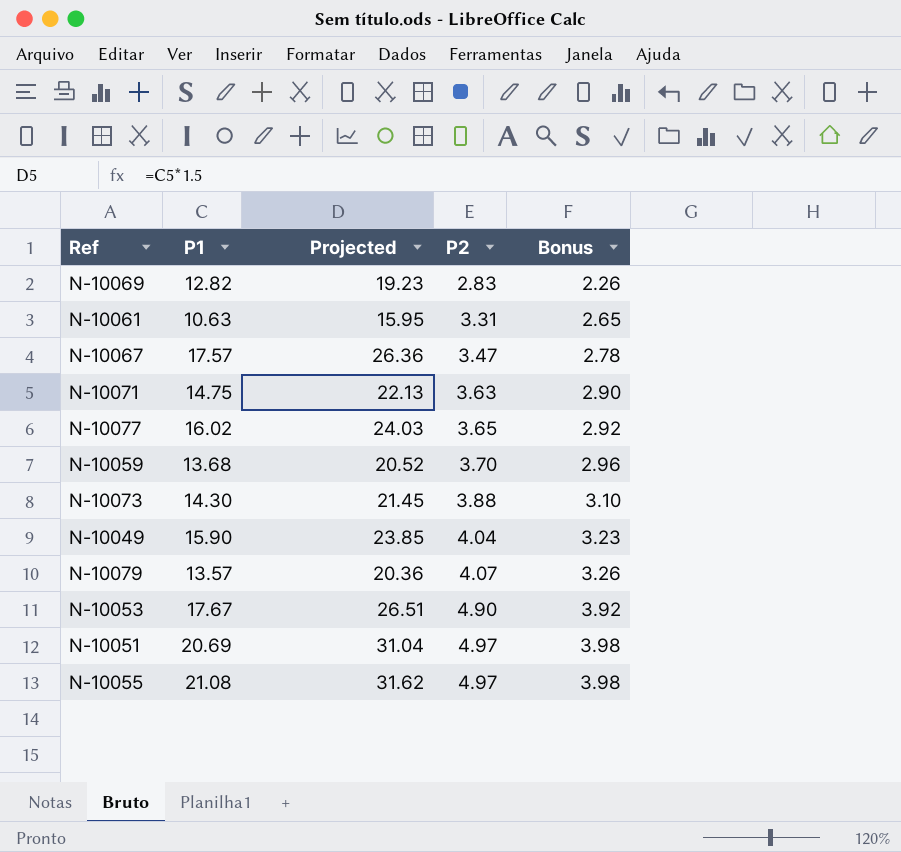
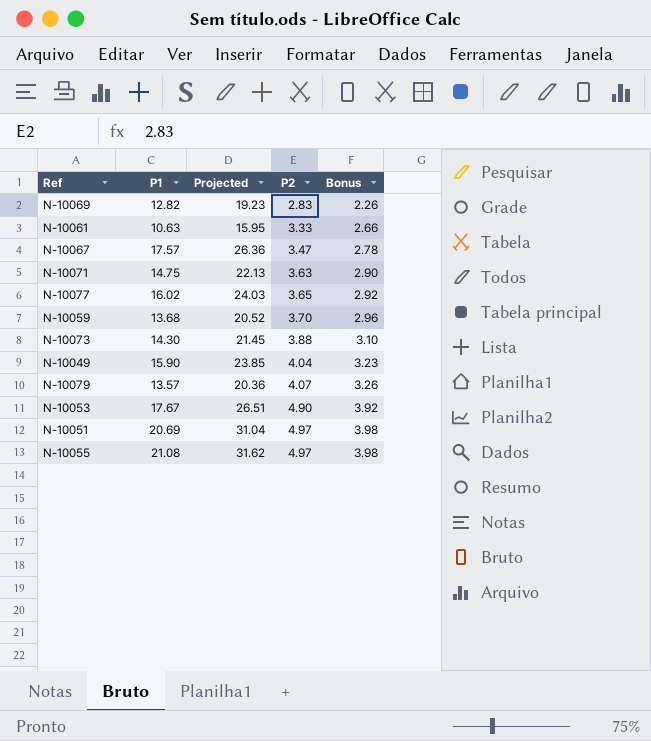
N-10061 | P2: 3.31 -> 3.33
N-10061 | Bonus: 2.65 -> 2.66

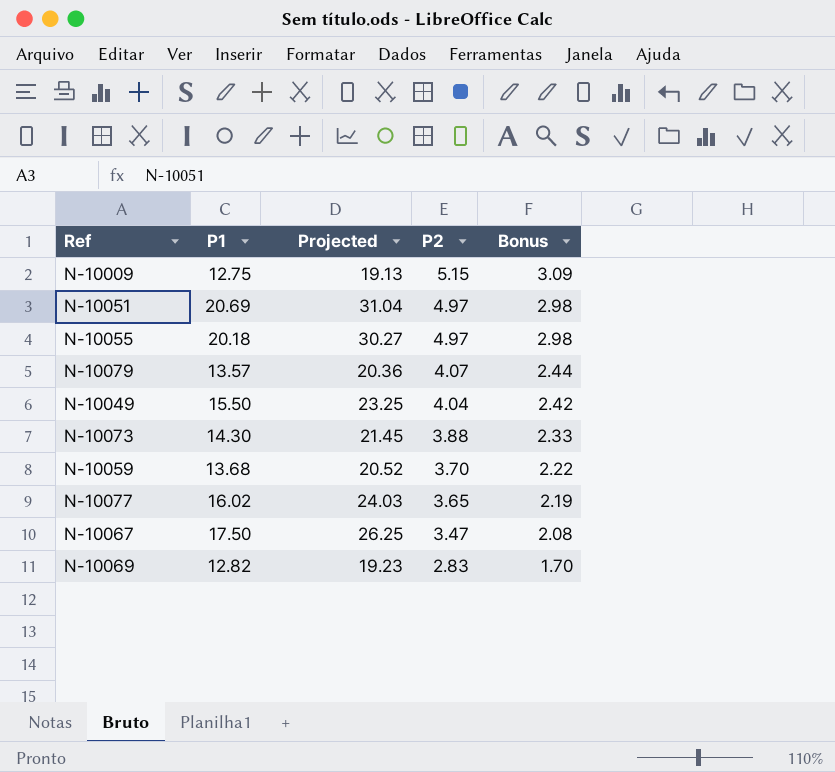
row order: P2 ascending -> P2 descending
column Bonus | formula: [P2] * 0.8 -> [P2] * 0.6
row N-10061: 10.63 | 15.95 | 3.33 | 2.66 -> none
row N-10071: 14.75 | 22.13 | 3.63 | 2.90 -> none
row N-10053: 17.67 | 26.51 | 4.90 | 3.92 -> none
row N-10009: none -> 12.75 | 19.13 | 5.15 | 3.09
N-10055 | P1: 21.08 -> 20.18
N-10055 | Projected: 31.62 -> 30.27
N-10049 | P1: 15.90 -> 15.50
N-10049 | Projected: 23.85 -> 23.25
N-10067 | P1: 17.57 -> 17.50
N-10067 | Projected: 26.36 -> 26.25

